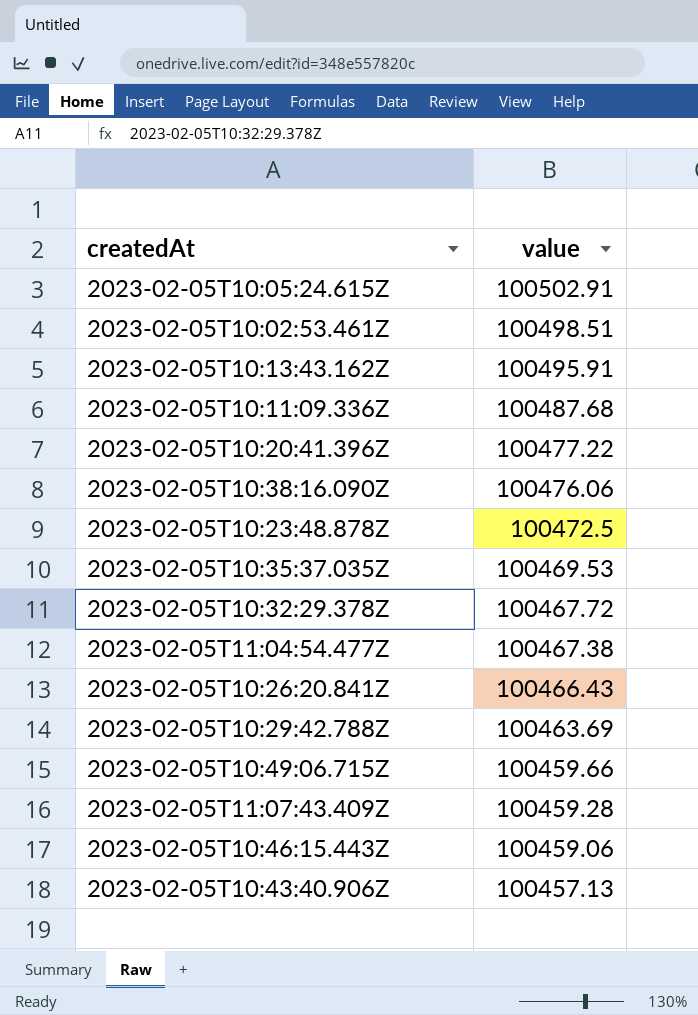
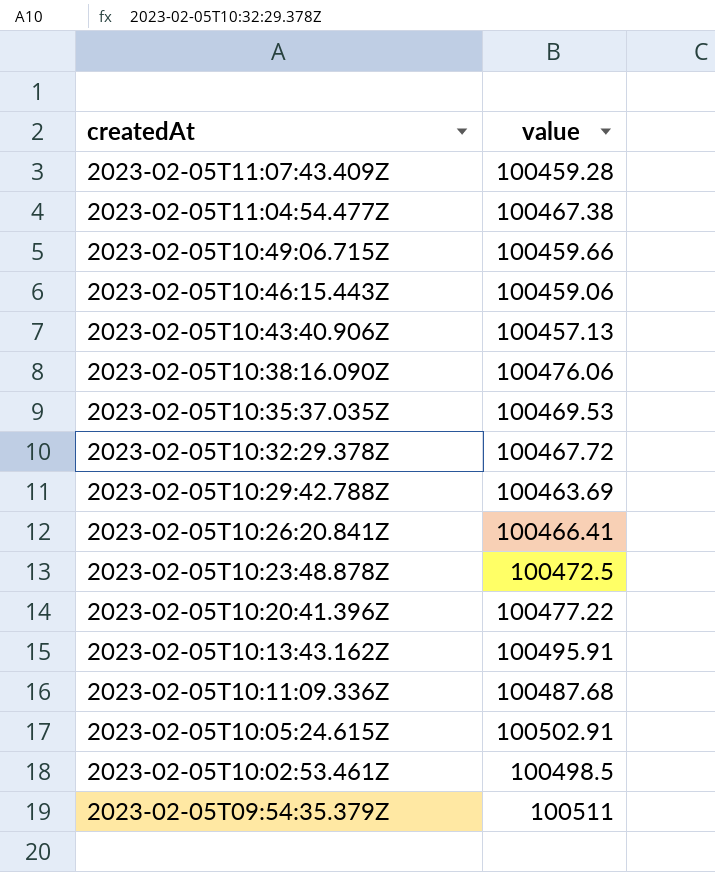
row order: value descending -> createdAt descending
2023-02-05T10:26:20.841Z | value: 100466.43 -> 100466.41
2023-02-05T10:02:53.461Z | value: 100498.51 -> 100498.5
row 2023-02-05T09:54:35.379Z: none -> 100511

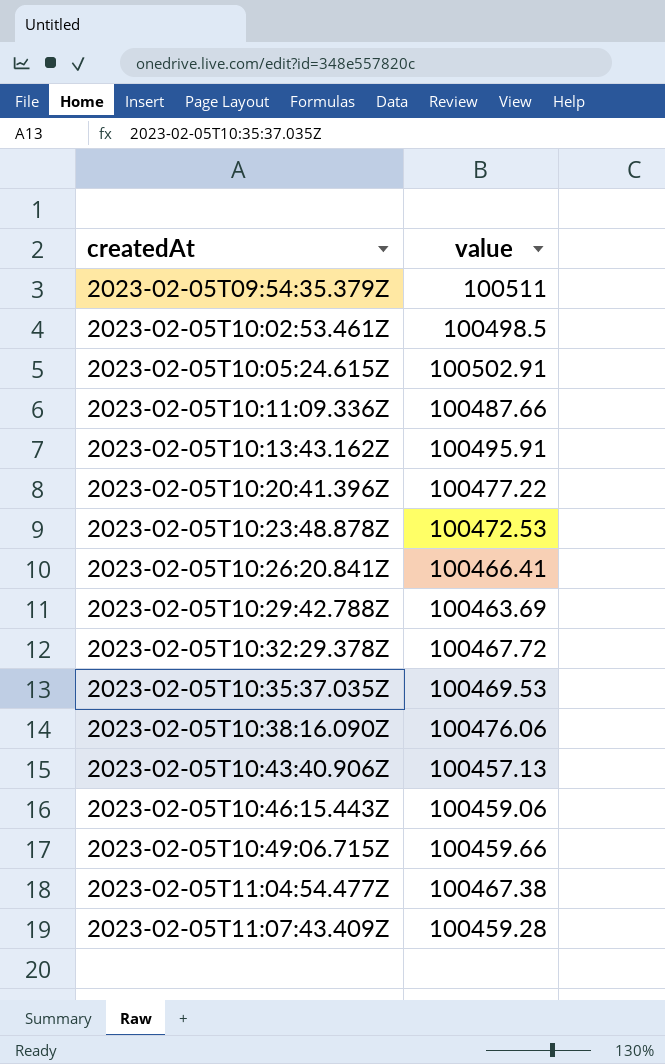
row order: createdAt descending -> createdAt ascending
2023-02-05T10:11:09.336Z | value: 100487.68 -> 100487.66
2023-02-05T10:23:48.878Z | value: 100472.5 -> 100472.53

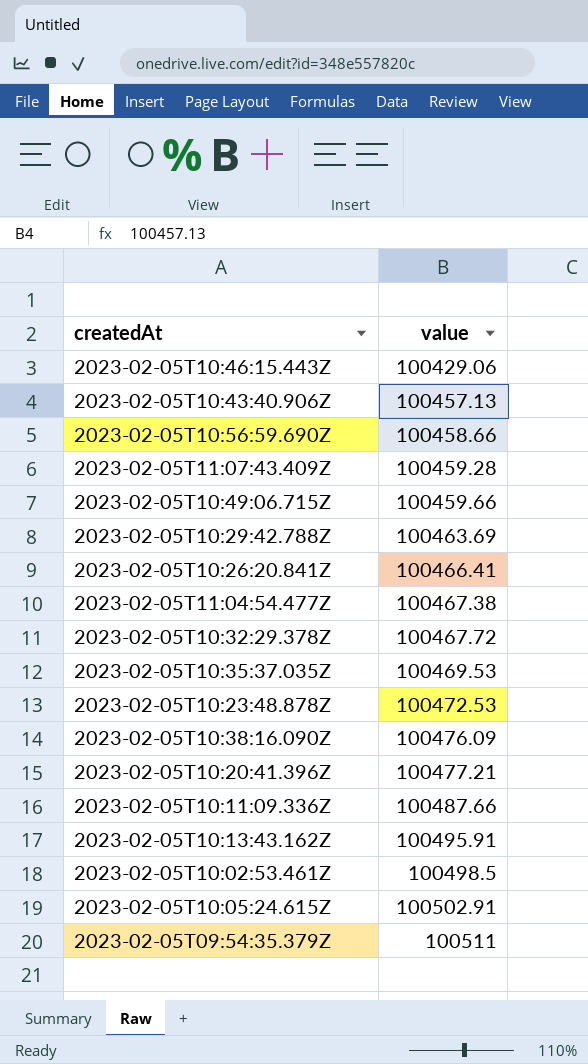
row order: createdAt ascending -> value ascending
2023-02-05T10:46:15.443Z | value: 100459.06 -> 100429.06
row 2023-02-05T10:56:59.690Z: none -> 100458.66
2023-02-05T10:38:16.090Z | value: 100476.06 -> 100476.09
2023-02-05T10:20:41.396Z | value: 100477.22 -> 100477.21

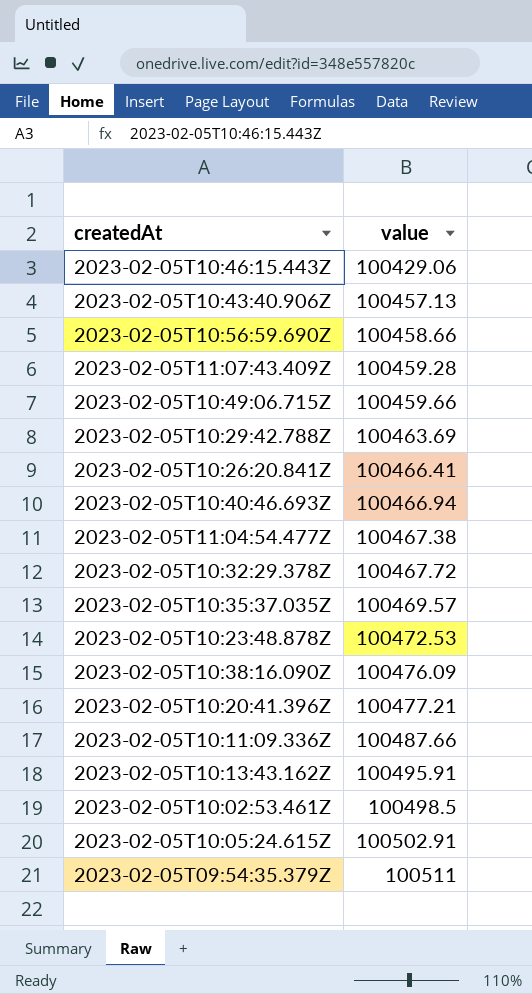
row 2023-02-05T10:40:46.693Z: none -> 100466.94
2023-02-05T10:35:37.035Z | value: 100469.53 -> 100469.57

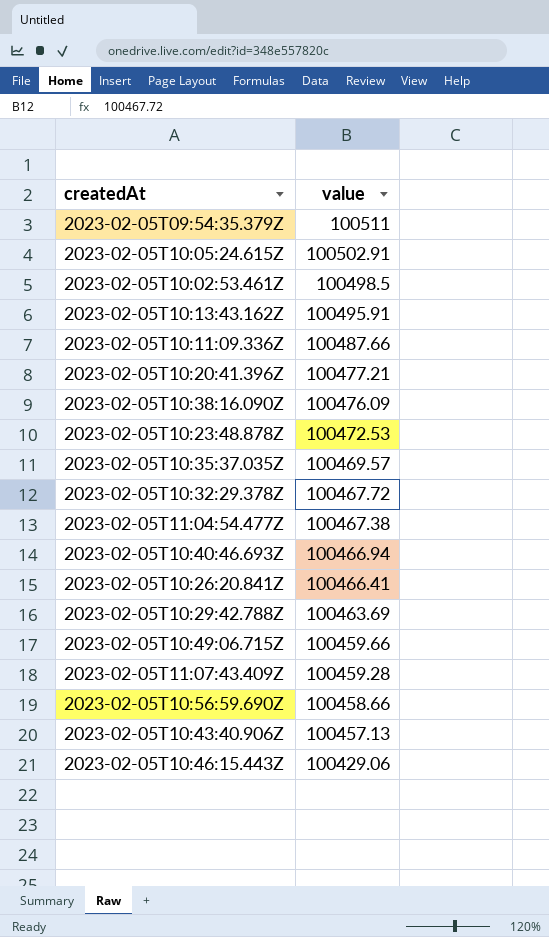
row order: value ascending -> value descending

